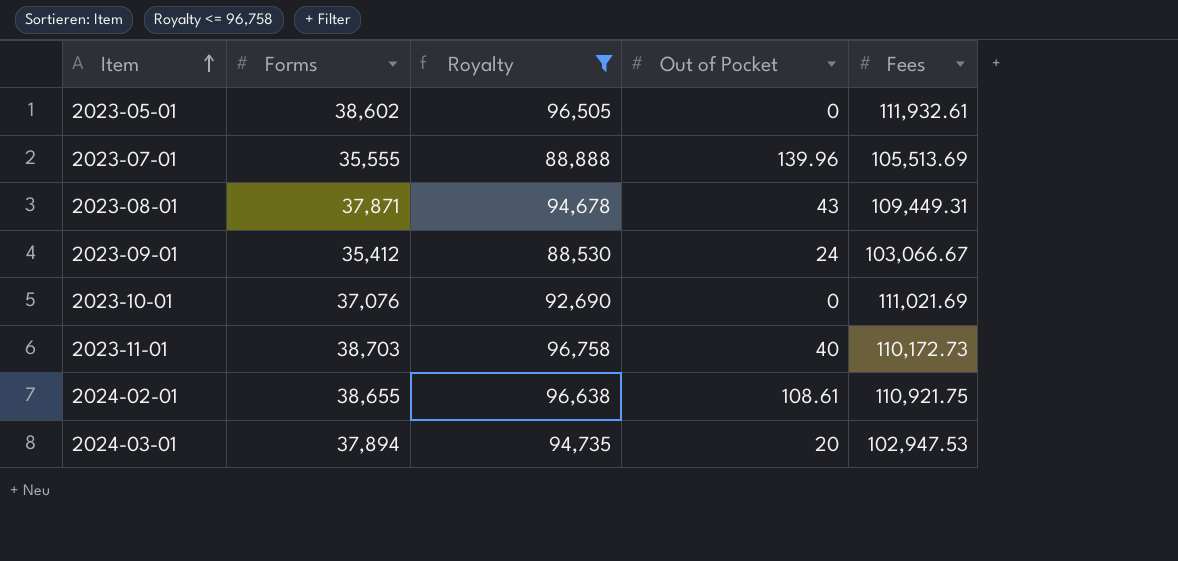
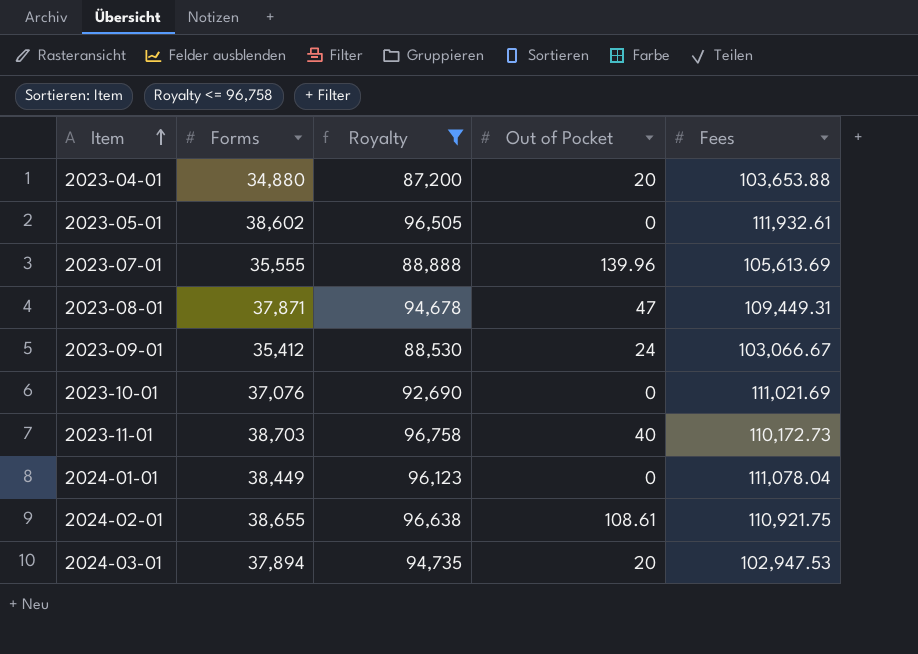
row 2023-04-01: none -> 34,880 | 87,200 | 20 | 103,653.88
2023-07-01 | Fees: 105,513.69 -> 105,613.69
2023-08-01 | Out of Pocket: 43 -> 47
row 2024-01-01: none -> 38,449 | 96,123 | 0 | 111,078.04

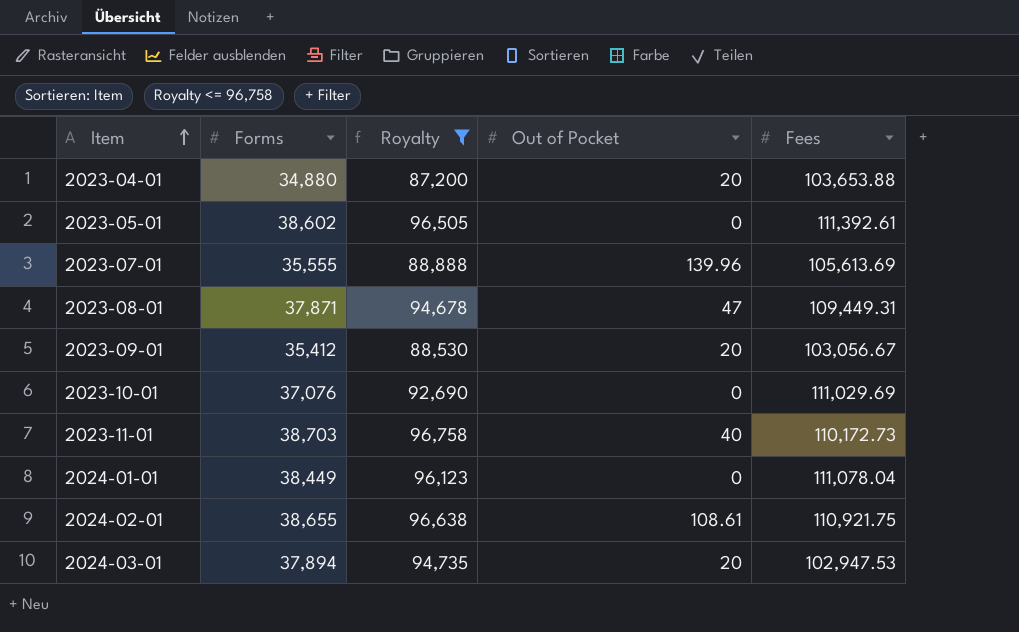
2023-05-01 | Fees: 111,932.61 -> 111,392.61
2023-09-01 | Out of Pocket: 24 -> 20
2023-09-01 | Fees: 103,066.67 -> 103,056.67
2023-10-01 | Fees: 111,021.69 -> 111,029.69

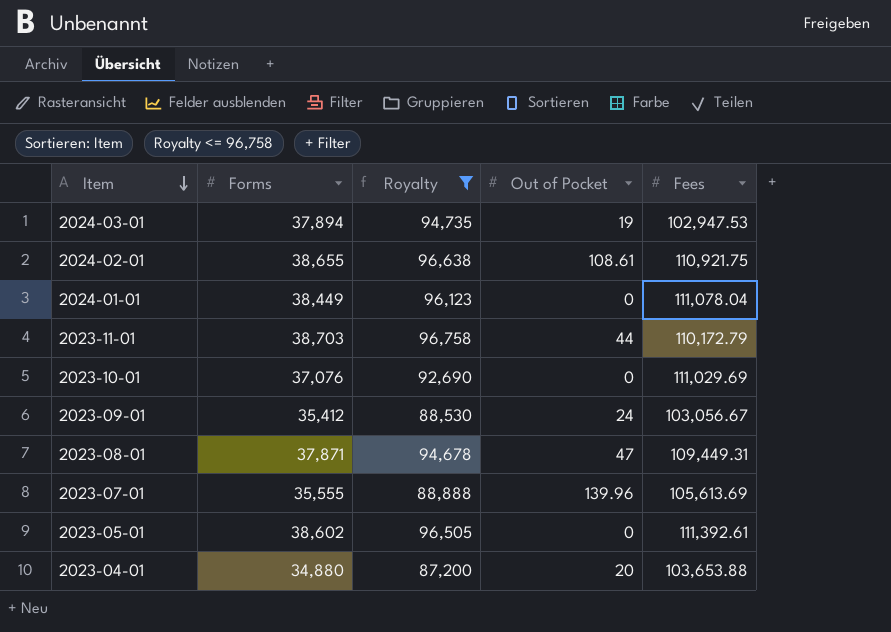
row order: Item ascending -> Item descending
2024-03-01 | Out of Pocket: 20 -> 19
2023-11-01 | Out of Pocket: 40 -> 44
2023-11-01 | Fees: 110,172.73 -> 110,172.79
2023-09-01 | Out of Pocket: 20 -> 24

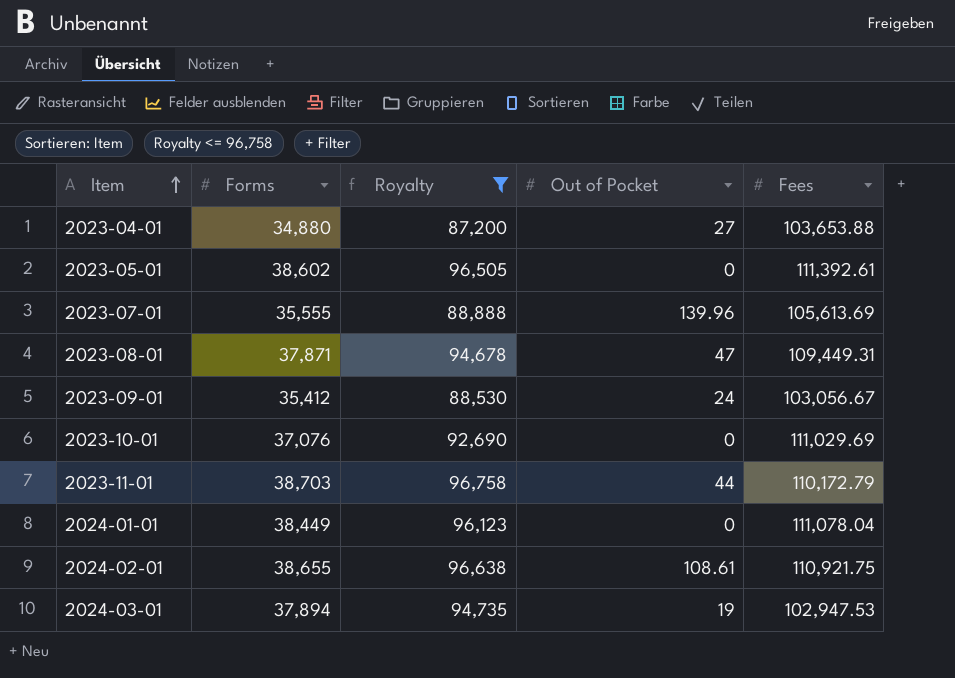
row order: Item descending -> Item ascending
2023-04-01 | Out of Pocket: 20 -> 27

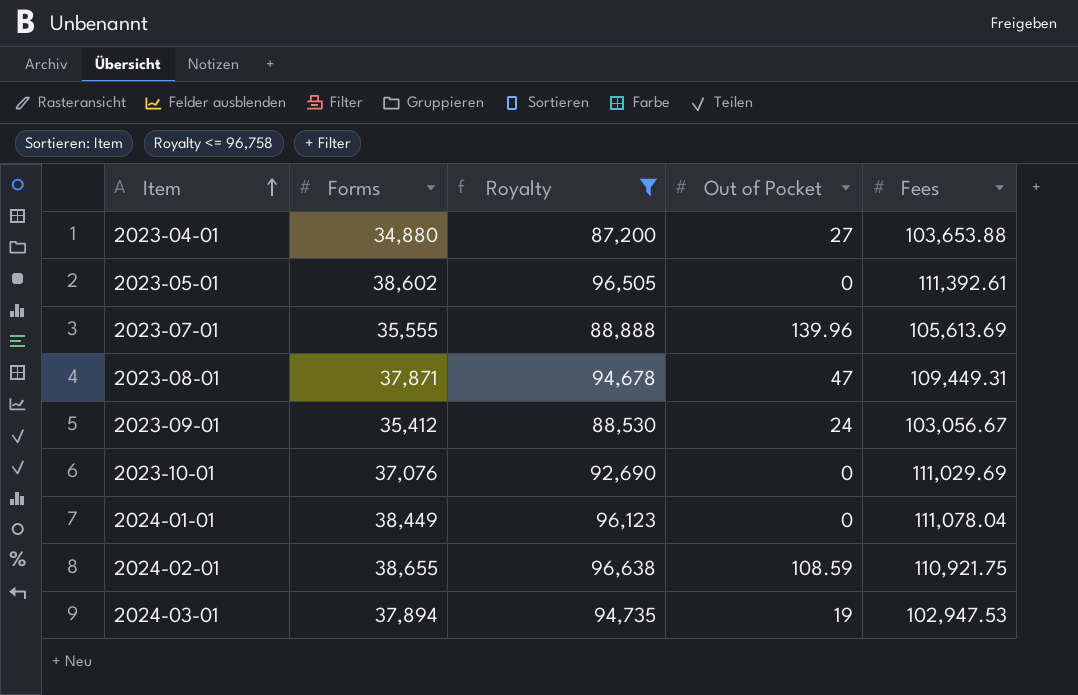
row 2023-11-01: 38,703 | 96,758 | 44 | 110,172.79 -> none
2024-02-01 | Out of Pocket: 108.61 -> 108.59

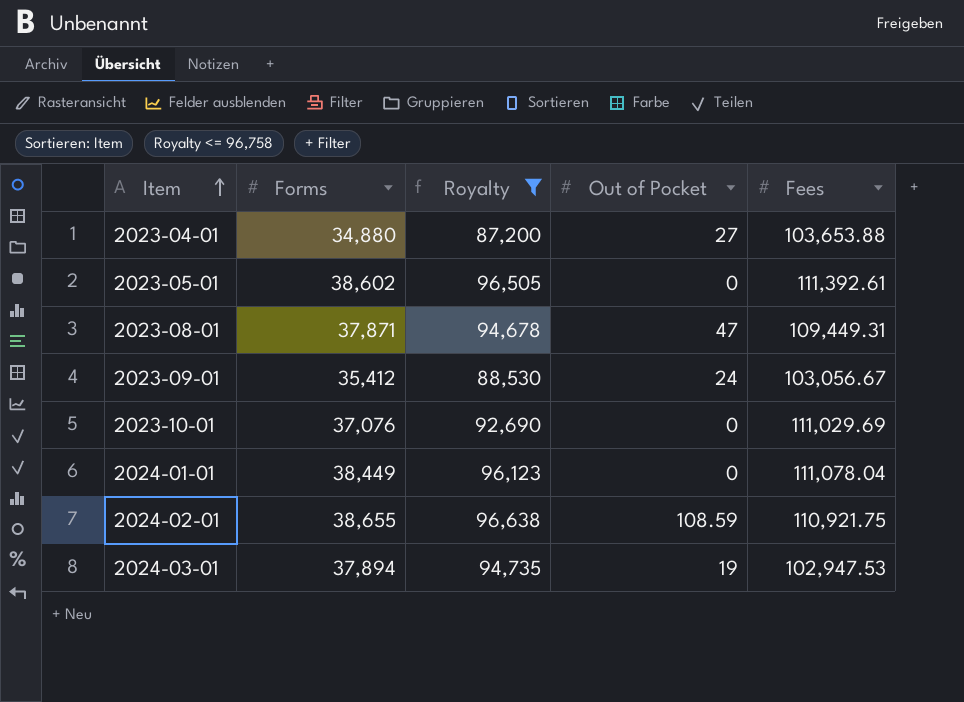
row 2023-07-01: 35,555 | 88,888 | 139.96 | 105,613.69 -> none

